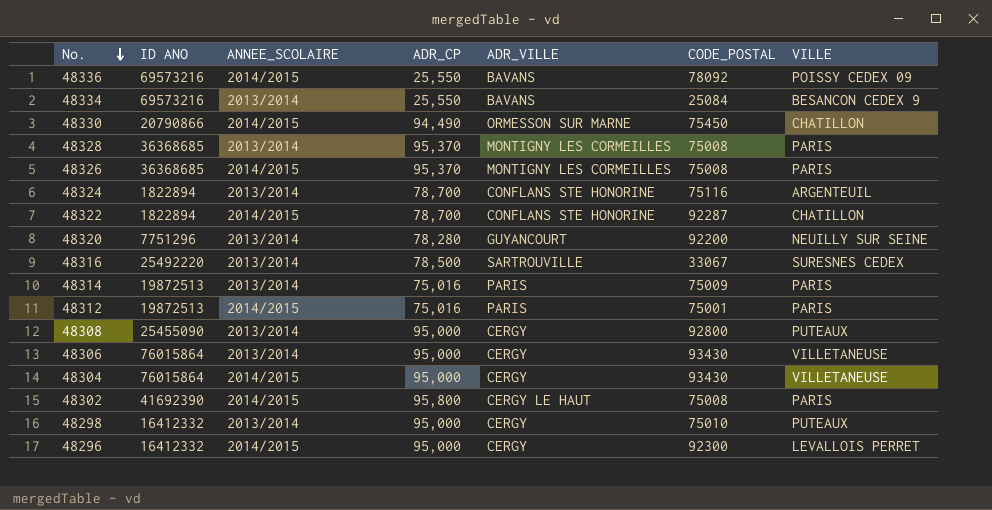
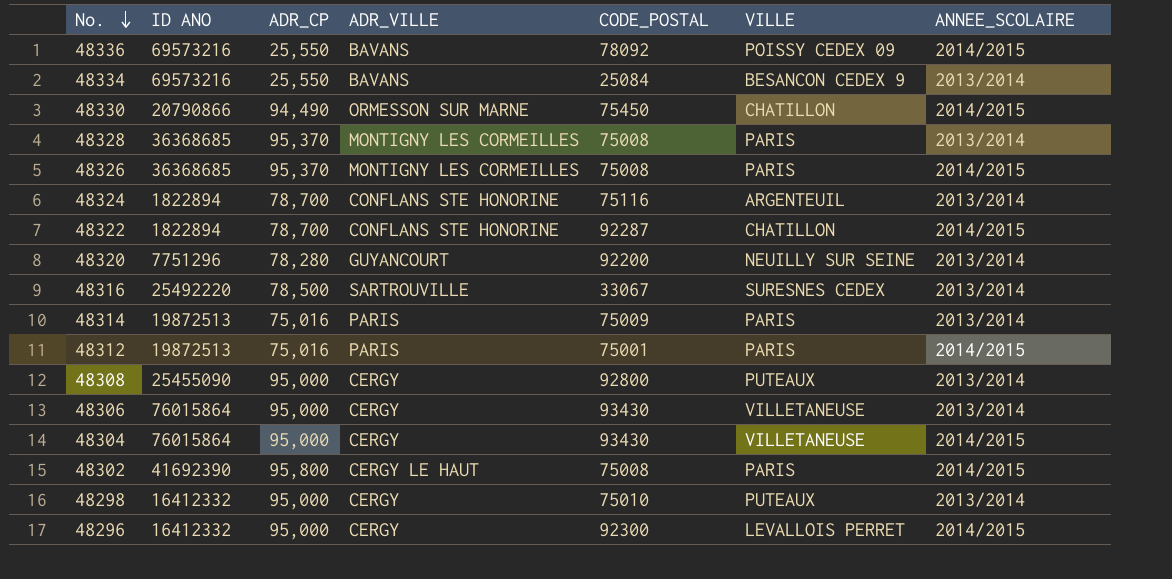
column ANNEE_SCOLAIRE | position: 3 -> 7

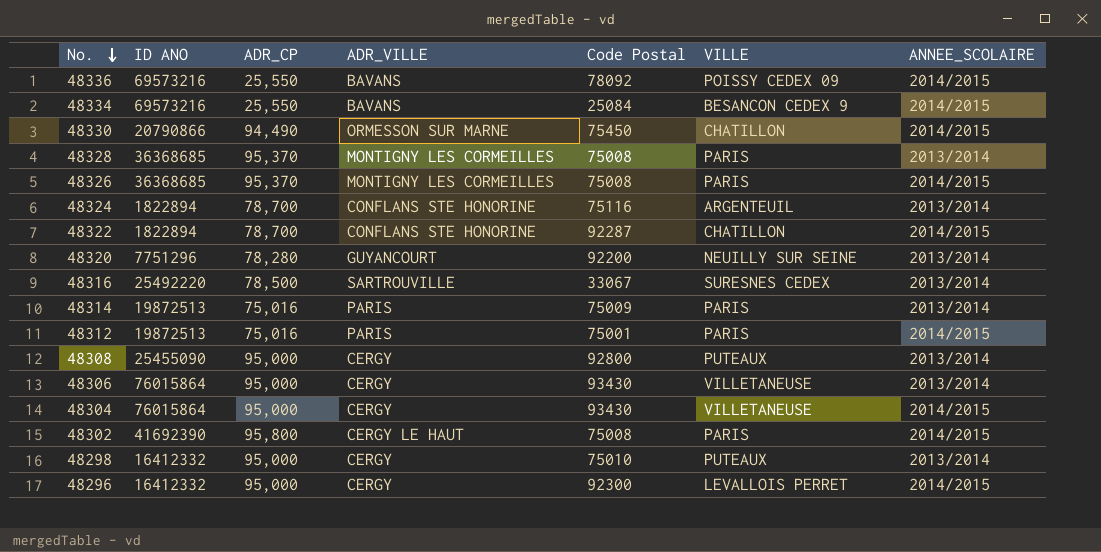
column name: CODE_POSTAL -> Code Postal
48334 | ANNEE_SCOLAIRE: 2013/2014 -> 2014/2015

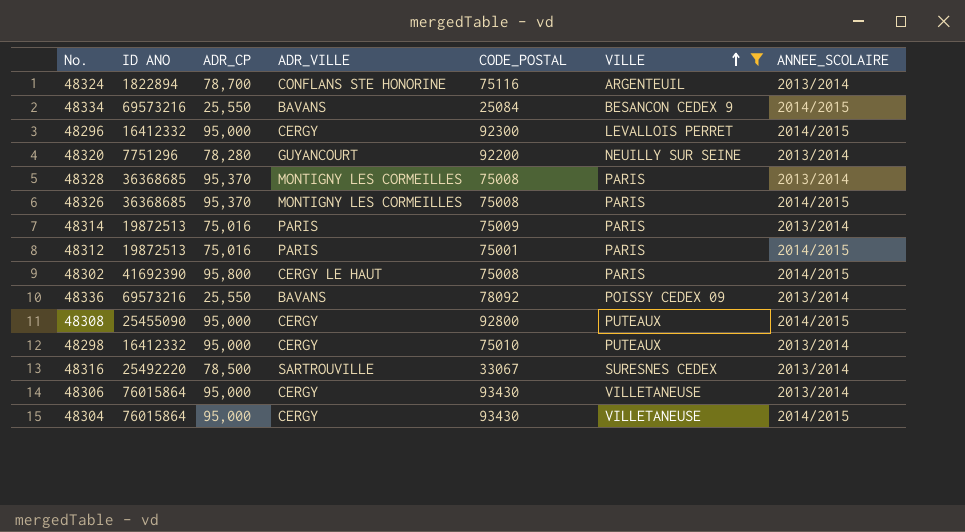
filter: none -> VILLE != CHATILLON
row order: No. descending -> VILLE ascending
column name: Code Postal -> CODE_POSTAL
48336 | ANNEE_SCOLAIRE: 2014/2015 -> 2013/2014
48308 | ANNEE_SCOLAIRE: 2013/2014 -> 2014/2015

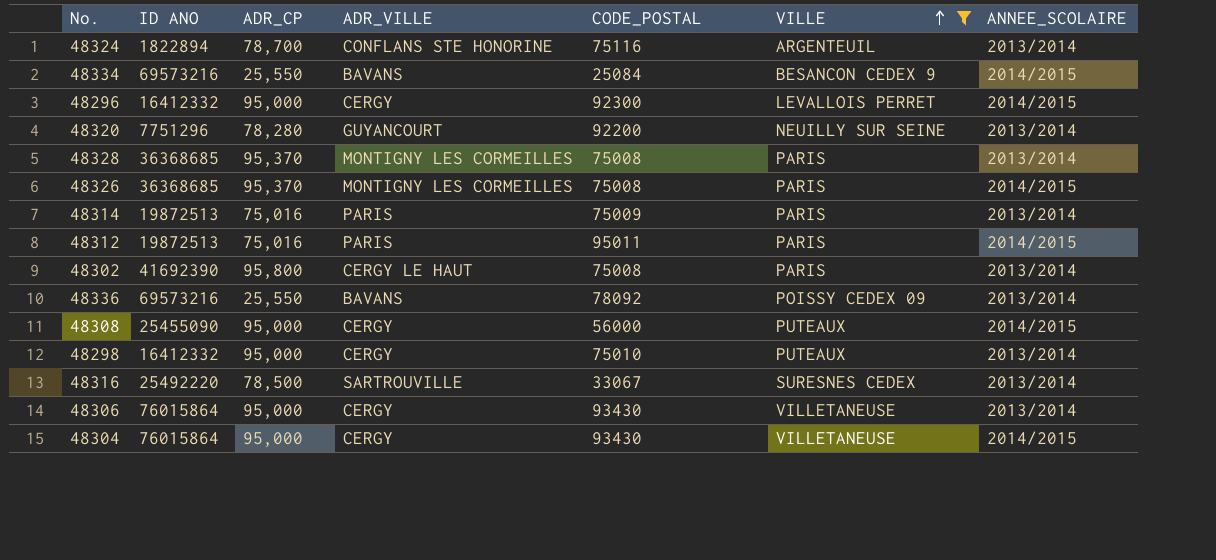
48312 | CODE_POSTAL: 75001 -> 95011
48302 | ANNEE_SCOLAIRE: 2014/2015 -> 2013/2014
48308 | CODE_POSTAL: 92800 -> 56000

